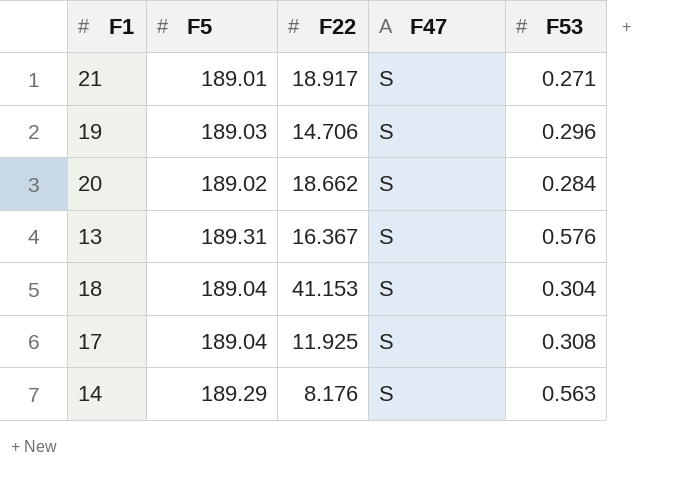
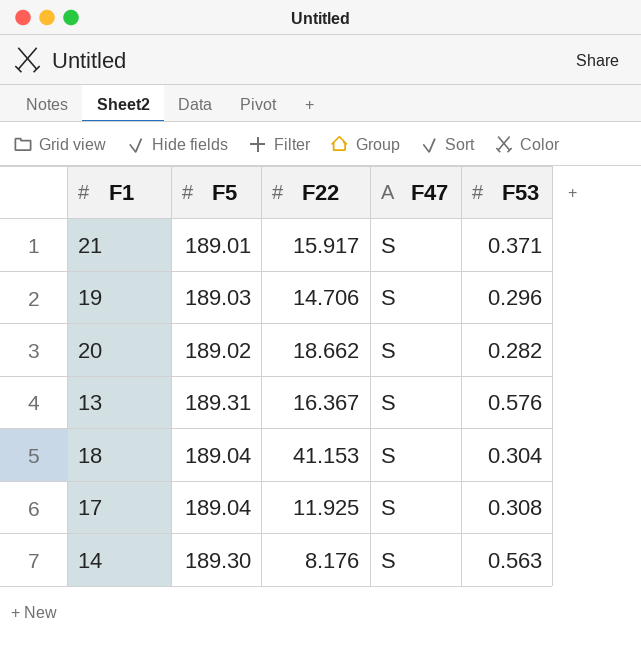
21 | F22: 18.917 -> 15.917
21 | F53: 0.271 -> 0.371
20 | F53: 0.284 -> 0.282
14 | F5: 189.29 -> 189.30

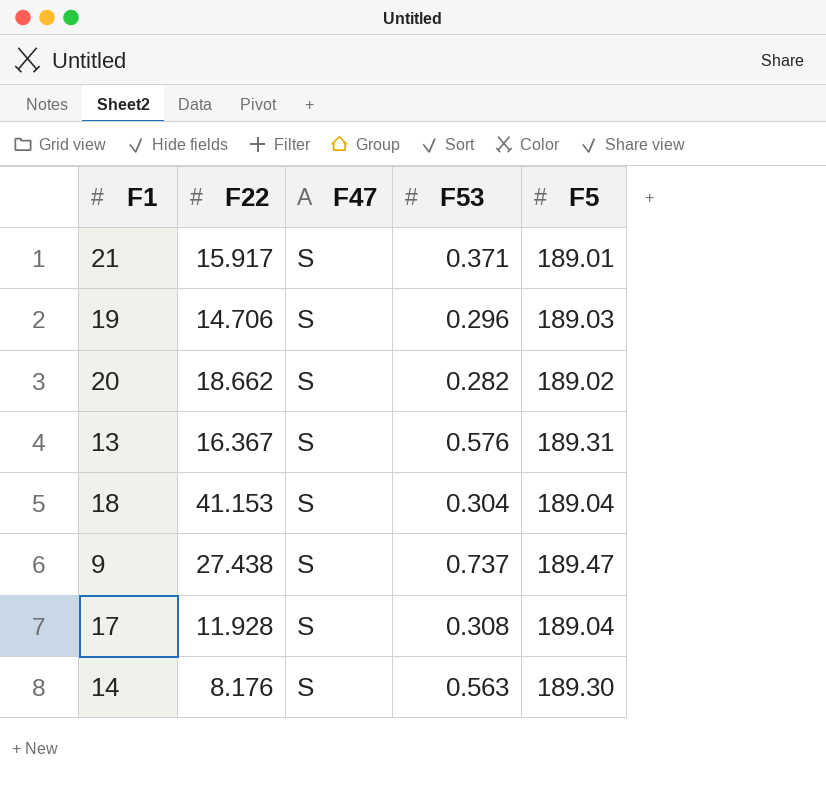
column F5 | position: 2 -> 5
row 9: none -> 27.438 | S | 0.737 | 189.47
17 | F22: 11.925 -> 11.928

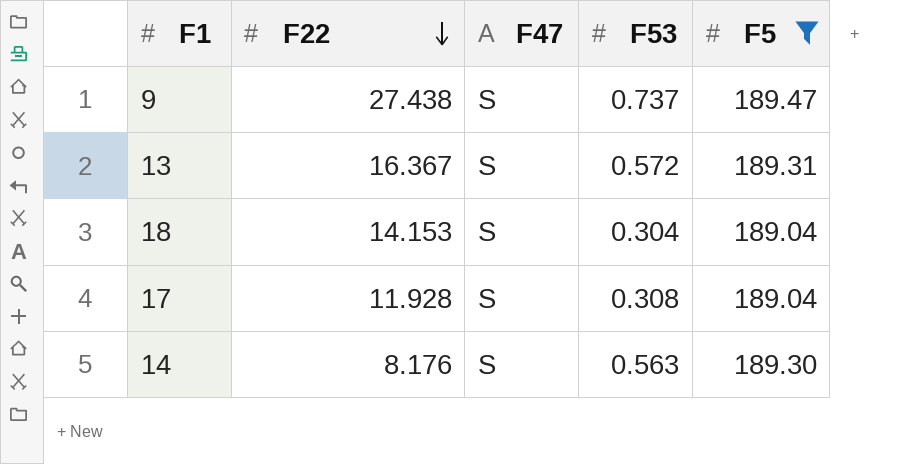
filter: none -> F5 >= 189.04
row order: none -> F22 descending
13 | F53: 0.576 -> 0.572
18 | F22: 41.153 -> 14.153

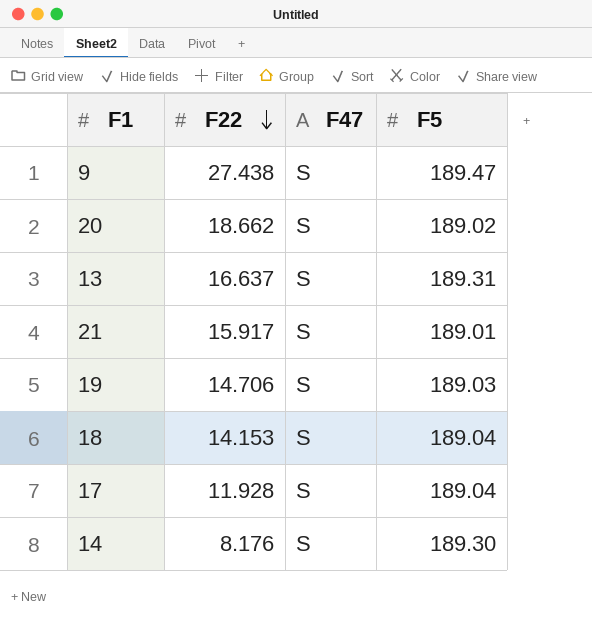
filter: F5 >= 189.04 -> none
column F53 | position: 4 -> none
13 | F22: 16.367 -> 16.637

